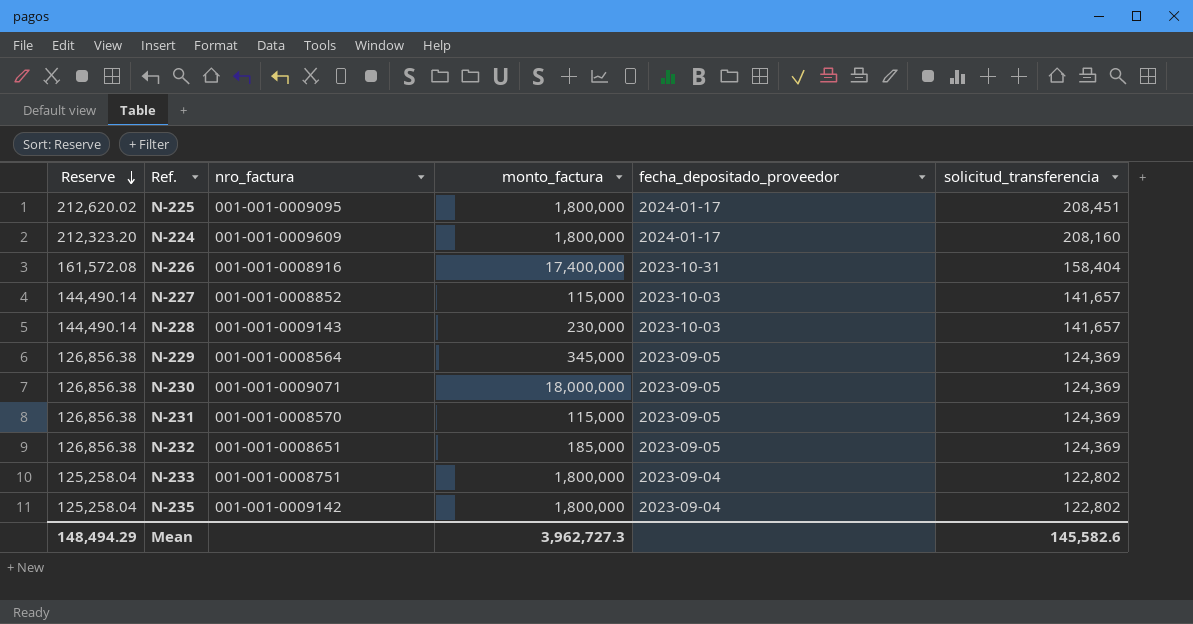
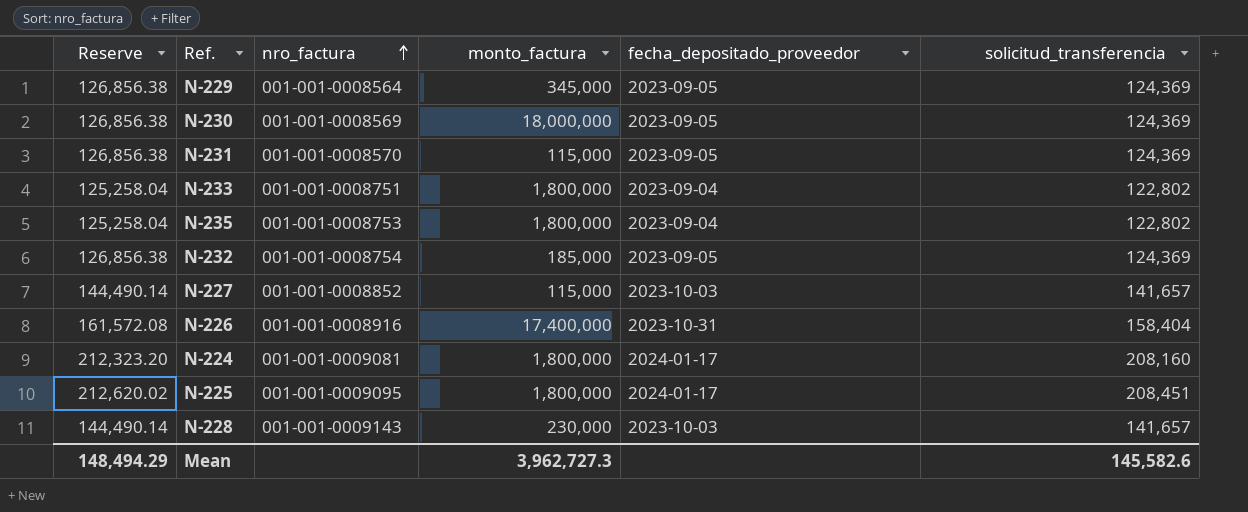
row order: Reserve descending -> nro_factura ascending
N-230 | nro_factura: 001-001-0009071 -> 001-001-0008569
N-235 | nro_factura: 001-001-0009142 -> 001-001-0008753
N-232 | nro_factura: 001-001-0008651 -> 001-001-0008754
N-224 | nro_factura: 001-001-0009609 -> 001-001-0009081

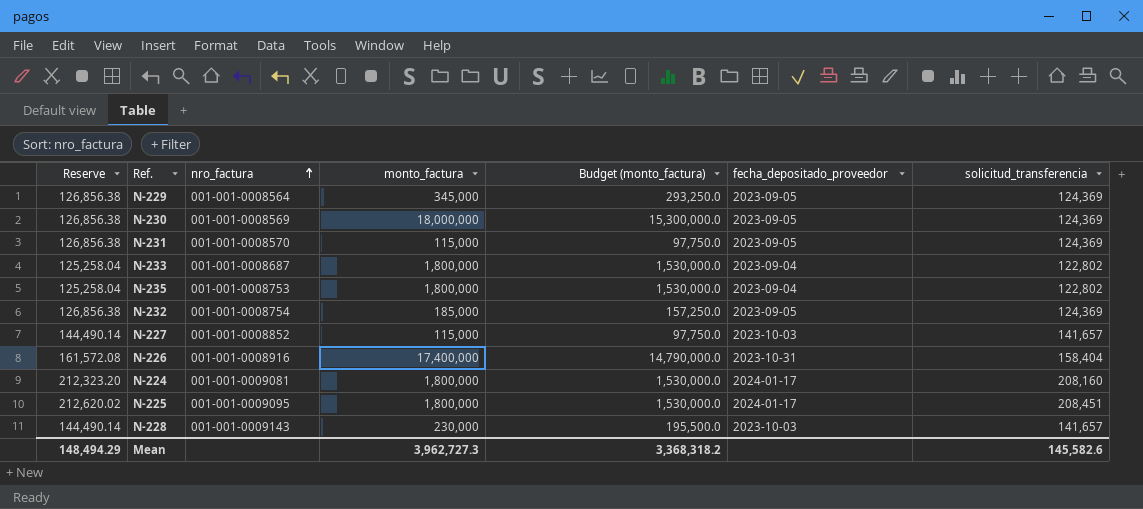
column Budget (monto_factura) | formula: none -> [monto_factura] * 0.85
N-233 | nro_factura: 001-001-0008751 -> 001-001-0008687

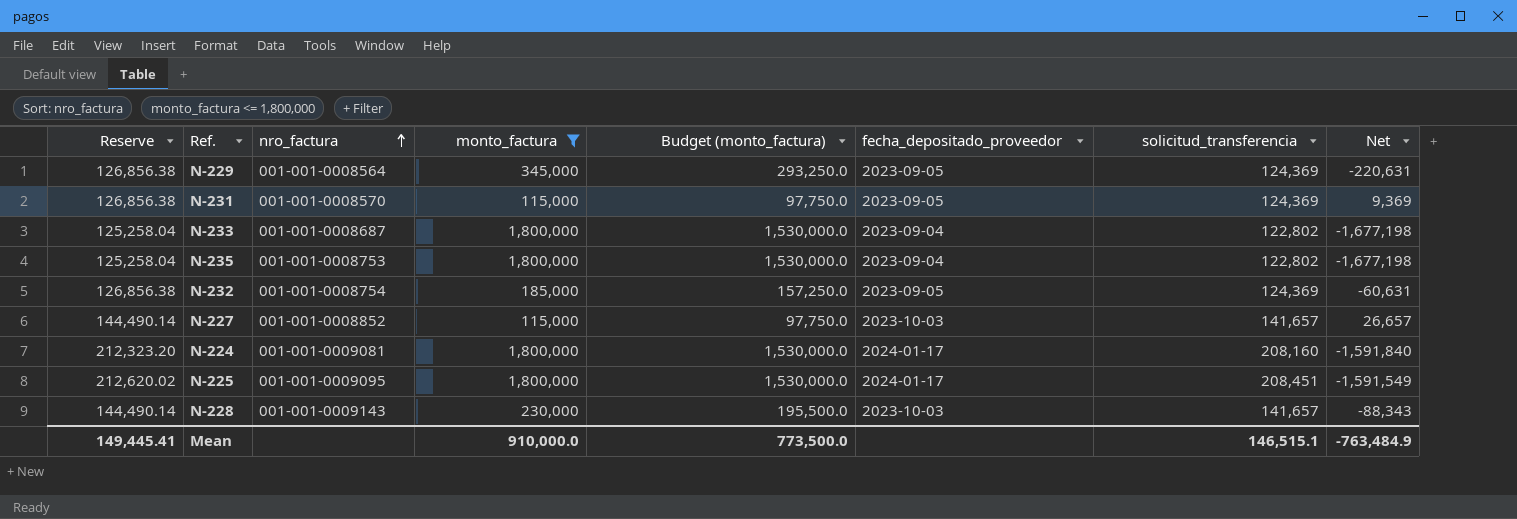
filter: none -> monto_factura <= 1,800,000
column Net | formula: none -> [solicitud_transferencia] - [monto_factura]
Mean | Reserve: 148,494.29 -> 149,445.41
Mean | monto_factura: 3,962,727.3 -> 910,000.0
Mean | Budget (monto_factura): 3,368,318.2 -> 773,500.0
Mean | solicitud_transferencia: 145,582.6 -> 146,515.1

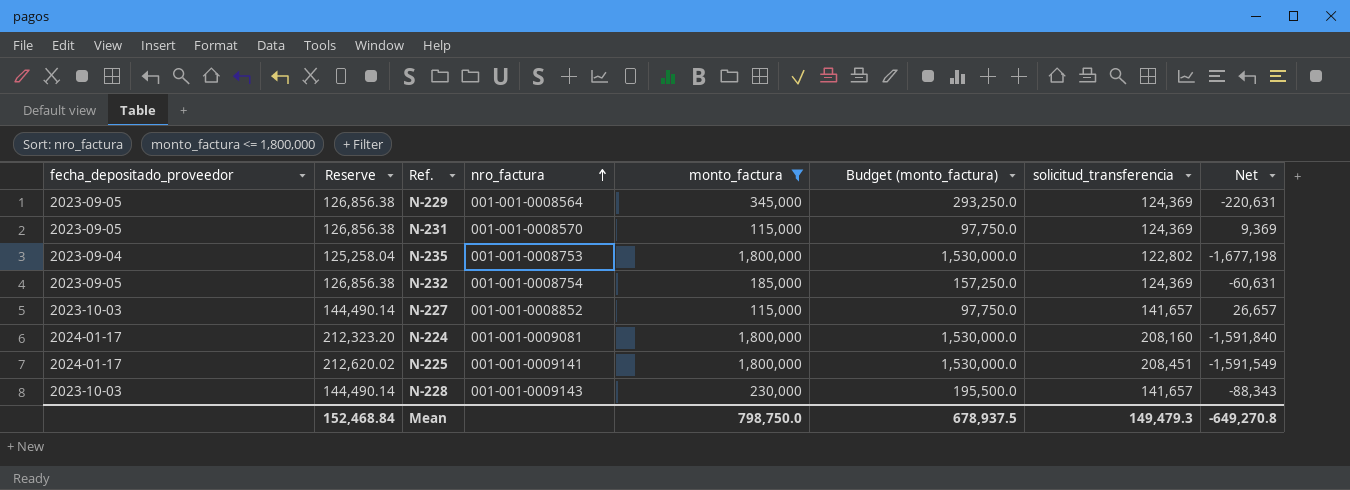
column fecha_depositado_proveedor | position: 6 -> 1
row N-233: 125,258.04 | 001-001-0008687 | 1,800,000 | 1,530,000.0 | 2023-09-04 | 122,802 | -1,677,198 -> none
N-225 | nro_factura: 001-001-0009095 -> 001-001-0009141
Mean | Reserve: 149,445.41 -> 152,468.84
Mean | monto_factura: 910,000.0 -> 798,750.0
Mean | Budget (monto_factura): 773,500.0 -> 678,937.5
Mean | solicitud_transferencia: 146,515.1 -> 149,479.3
Mean | Net: -763,484.9 -> -649,270.8

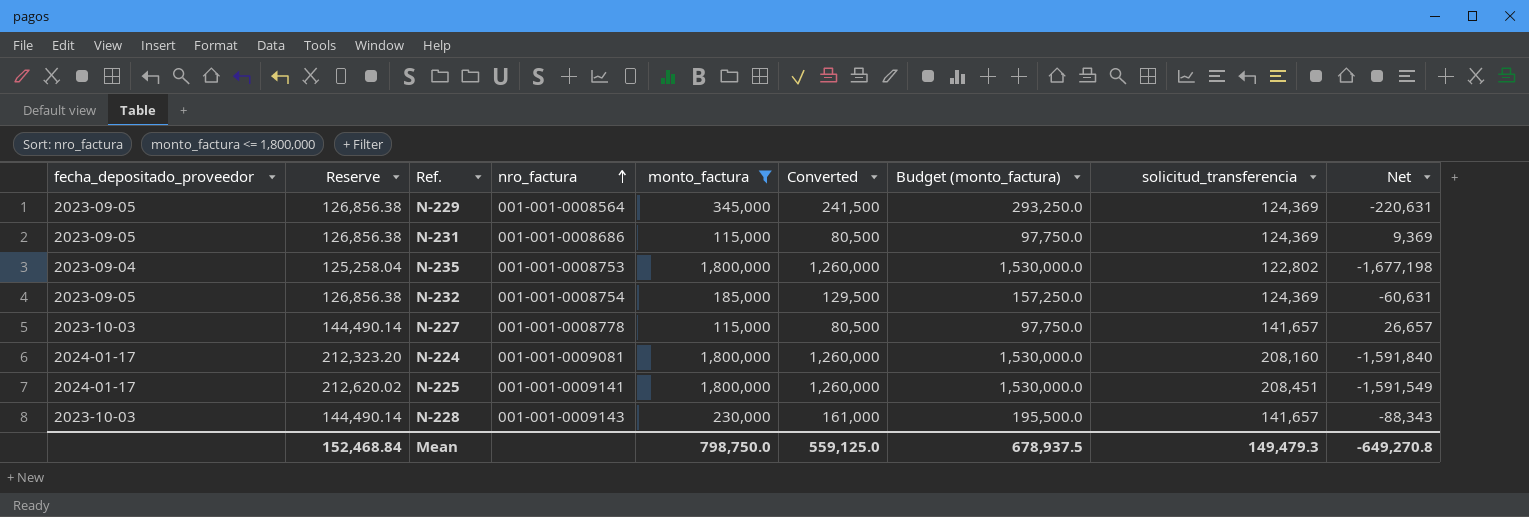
column Converted | formula: none -> [monto_factura] * 0.7
N-231 | nro_factura: 001-001-0008570 -> 001-001-0008686
N-227 | nro_factura: 001-001-0008852 -> 001-001-0008778

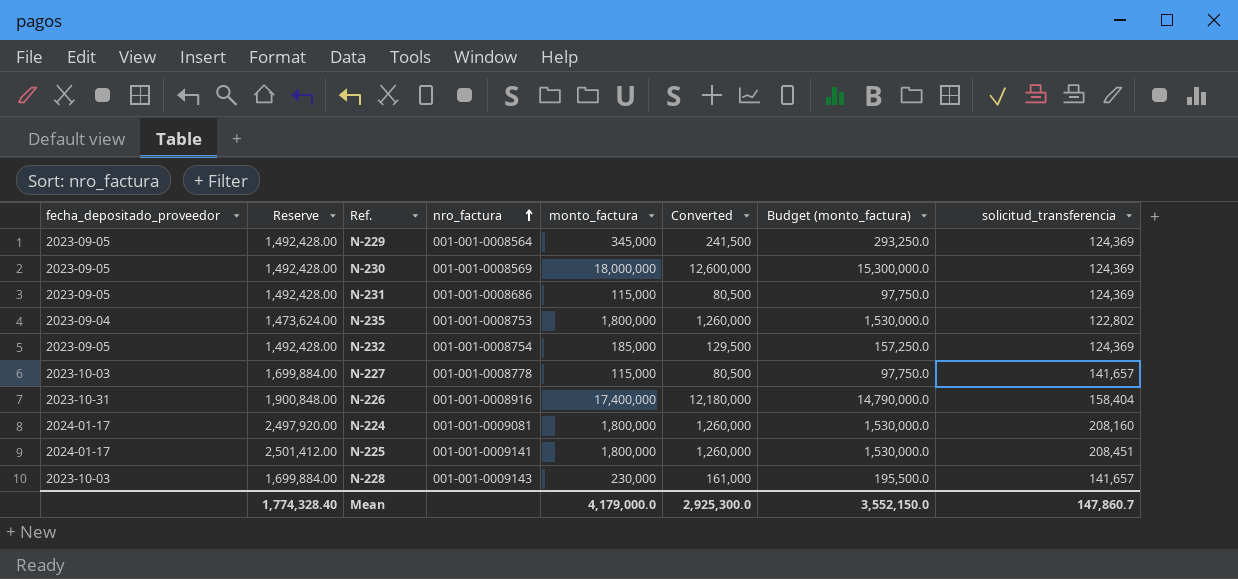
filter: monto_factura <= 1,800,000 -> none
column Net | formula: [solicitud_transferencia] - [monto_factura] -> none
column Reserve | formula: [solicitud_transferencia] * 1.02 -> [solicitud_transferencia] * 12
Mean | Reserve: 152,468.84 -> 1,774,328.40
Mean | monto_factura: 798,750.0 -> 4,179,000.0
Mean | Converted: 559,125.0 -> 2,925,300.0
Mean | Budget (monto_factura): 678,937.5 -> 3,552,150.0
Mean | solicitud_transferencia: 149,479.3 -> 147,860.7

